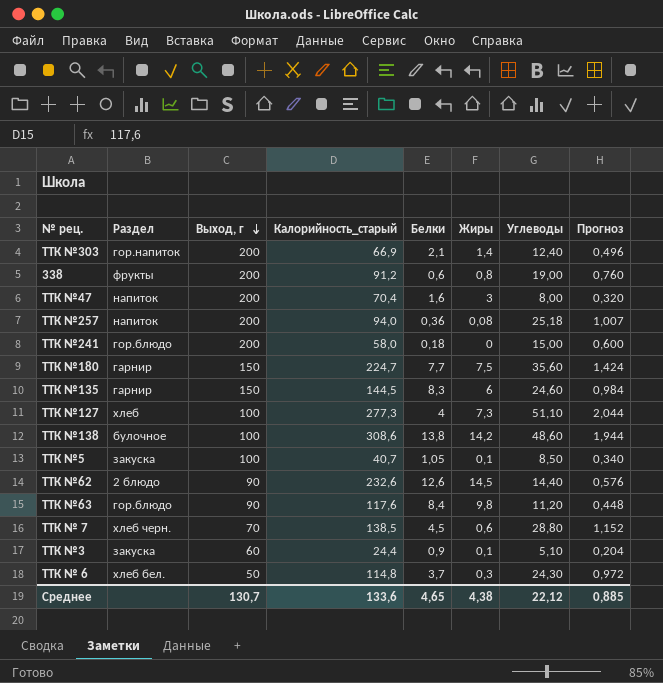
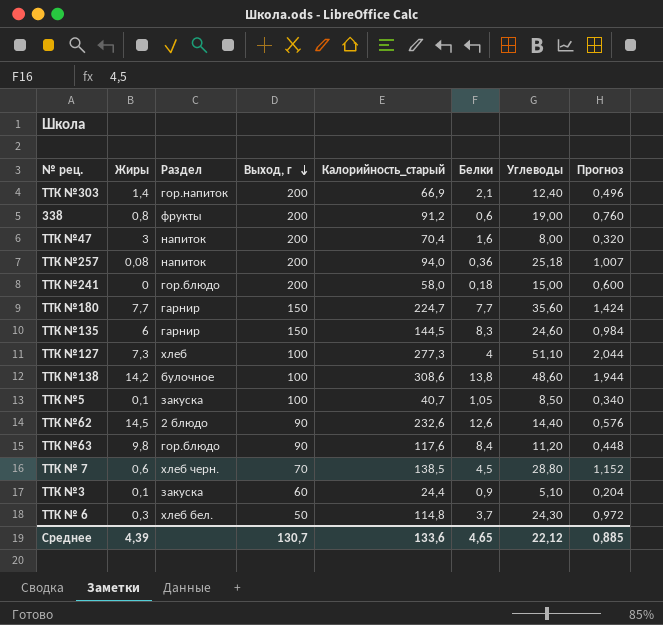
column Жиры | position: 6 -> 2
ТТК №180 | Жиры: 7,5 -> 7,7
Среднее | Жиры: 4,38 -> 4,39

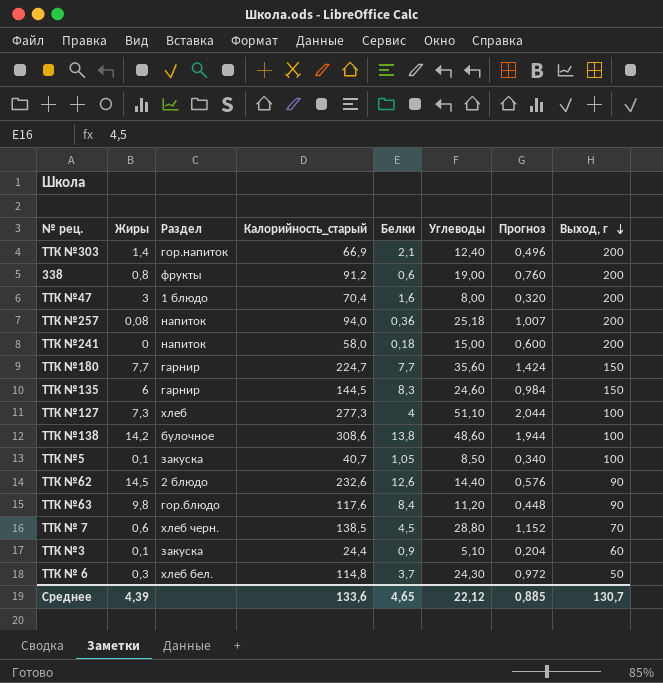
column Выход, г | position: 4 -> 8
ТТК №47 | Раздел: напиток -> 1 блюдо
ТТК №241 | Раздел: гор.блюдо -> напиток

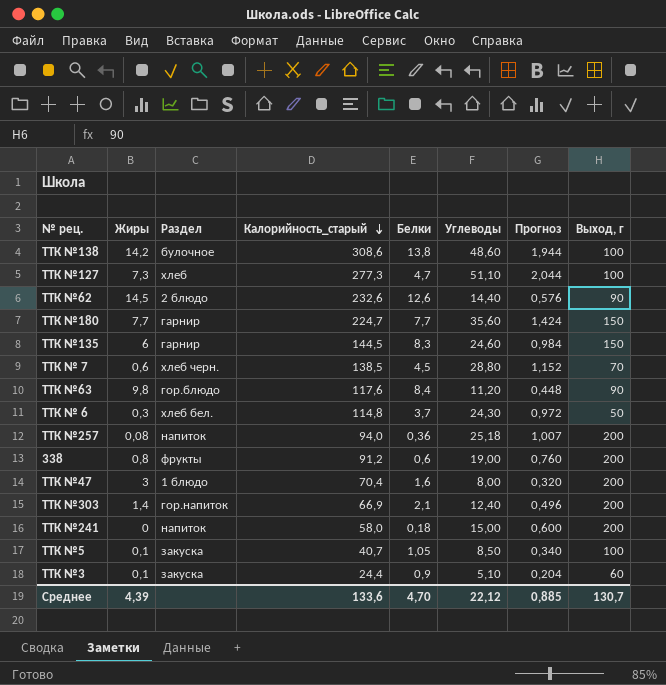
row order: Выход, г descending -> Калорийность_старый descending
ТТК №127 | Белки: 4 -> 4,7
Среднее | Белки: 4,65 -> 4,70

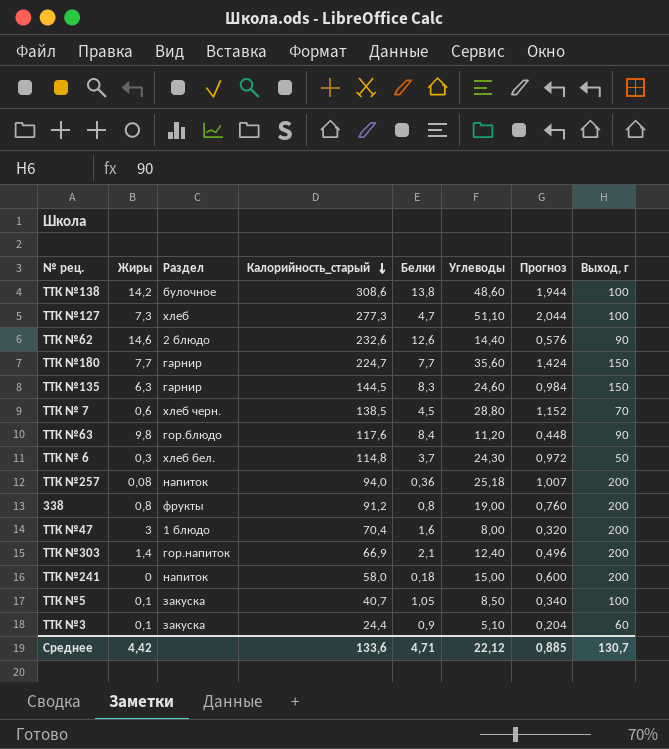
ТТК №62 | Жиры: 14,5 -> 14,6
ТТК №135 | Жиры: 6 -> 6,3
338 | Белки: 0,6 -> 0,8
Среднее | Жиры: 4,39 -> 4,42
Среднее | Белки: 4,70 -> 4,71

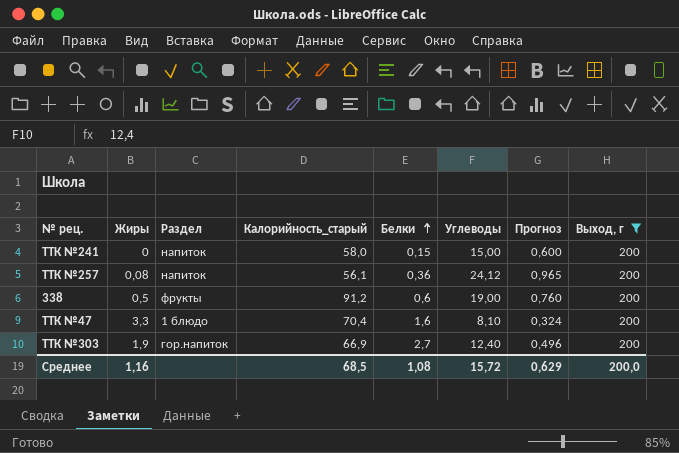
filter: none -> Выход, г = 200
row order: Калорийность_старый descending -> Белки ascending
ТТК №241 | Белки: 0,18 -> 0,15
ТТК №257 | Калорийность_старый: 94,0 -> 56,1
ТТК №257 | Углеводы: 25,18 -> 24,12
ТТК №257 | Прогноз: 1,007 -> 0,965
338 | Жиры: 0,8 -> 0,5
338 | Белки: 0,8 -> 0,6
ТТК №47 | Жиры: 3 -> 3,3
ТТК №47 | Углеводы: 8,00 -> 8,10
ТТК №47 | Прогноз: 0,320 -> 0,324
ТТК №303 | Жиры: 1,4 -> 1,9
ТТК №303 | Белки: 2,1 -> 2,7
Среднее | Жиры: 4,42 -> 1,16
Среднее | Калорийность_старый: 133,6 -> 68,5
Среднее | Белки: 4,71 -> 1,08
Среднее | Углеводы: 22,12 -> 15,72
Среднее | Прогноз: 0,885 -> 0,629
Среднее | Выход, г: 130,7 -> 200,0

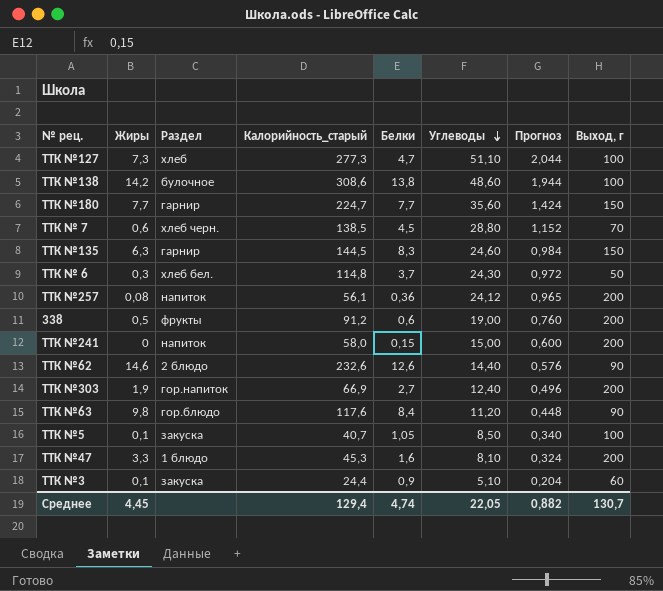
filter: Выход, г = 200 -> none
row order: Белки ascending -> Углеводы descending
ТТК №47 | Калорийность_старый: 70,4 -> 45,3
Среднее | Жиры: 1,16 -> 4,45
Среднее | Калорийность_старый: 68,5 -> 129,4
Среднее | Белки: 1,08 -> 4,74
Среднее | Углеводы: 15,72 -> 22,05
Среднее | Прогноз: 0,629 -> 0,882
Среднее | Выход, г: 200,0 -> 130,7

